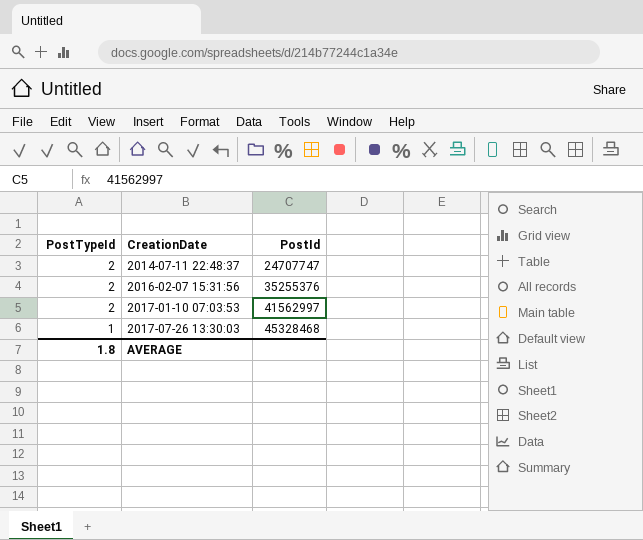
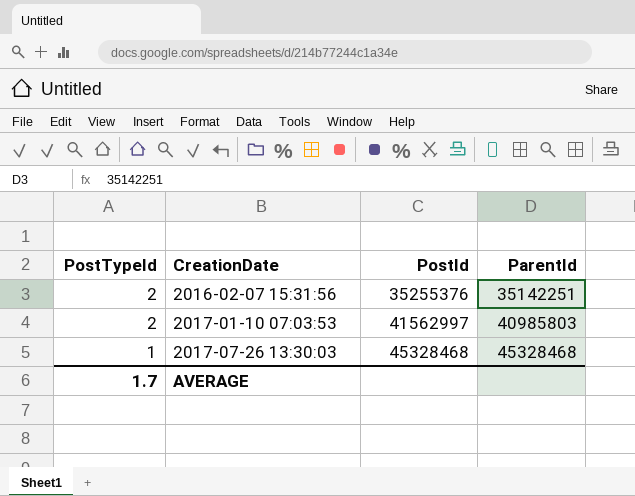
column ParentId | position: none -> 4
row 2014-07-11 22:48:37: 2 | 24707747 -> none
AVERAGE | PostTypeId: 1.8 -> 1.7

